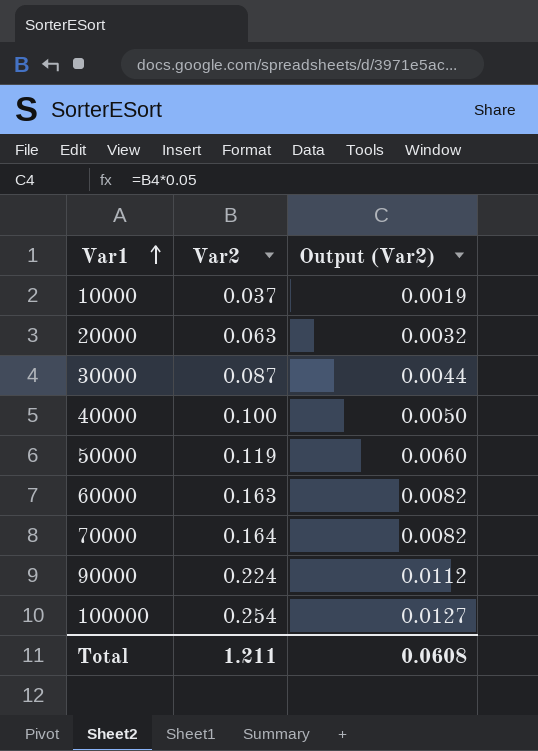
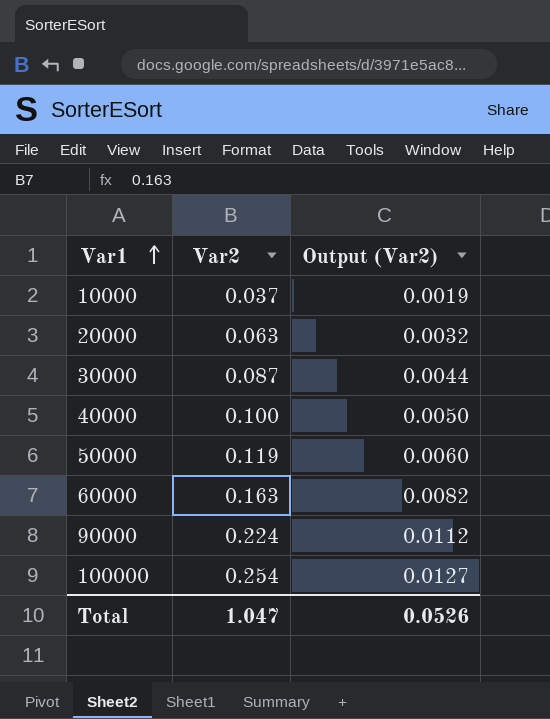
row 70000: 0.164 | 0.0082 -> none
Total | Var2: 1.211 -> 1.047
Total | Output (Var2): 0.0608 -> 0.0526

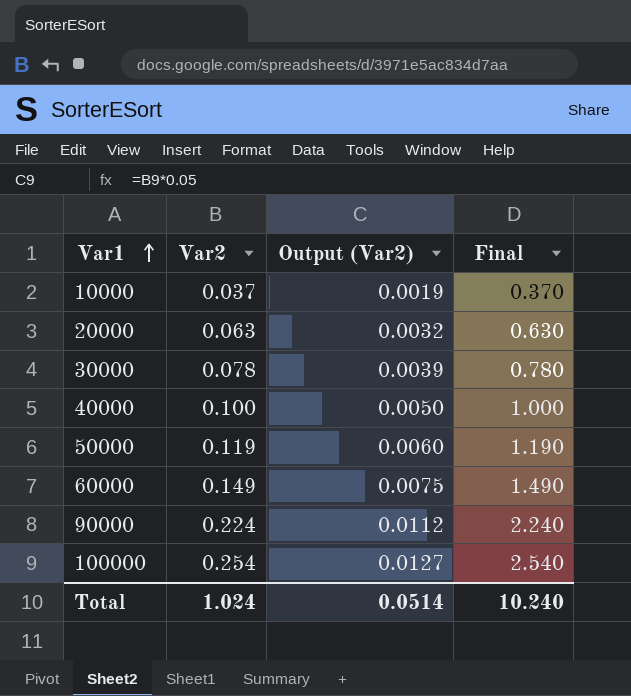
column Final | formula: none -> [Var2] * 10
30000 | Var2: 0.087 -> 0.078
30000 | Output (Var2): 0.0044 -> 0.0039
60000 | Var2: 0.163 -> 0.149
60000 | Output (Var2): 0.0082 -> 0.0075
Total | Var2: 1.047 -> 1.024
Total | Output (Var2): 0.0526 -> 0.0514

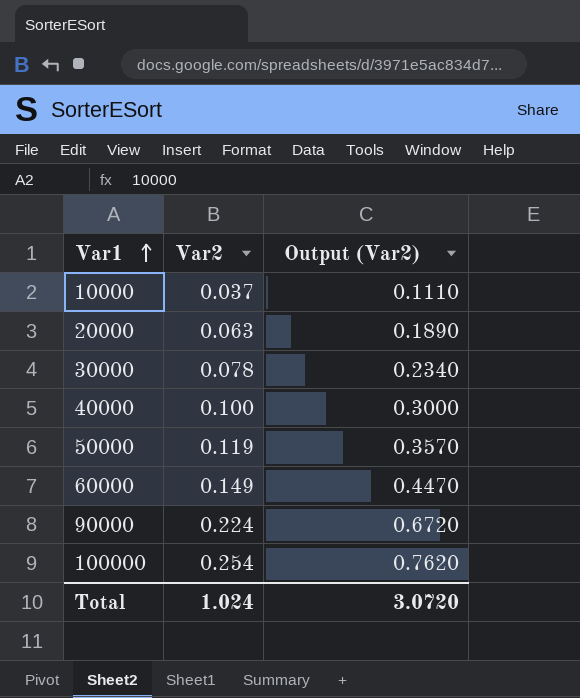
column Final | formula: [Var2] * 10 -> none
column Output (Var2) | formula: [Var2] * 0.05 -> [Var2] * 3
Total | Output (Var2): 0.0514 -> 3.0720

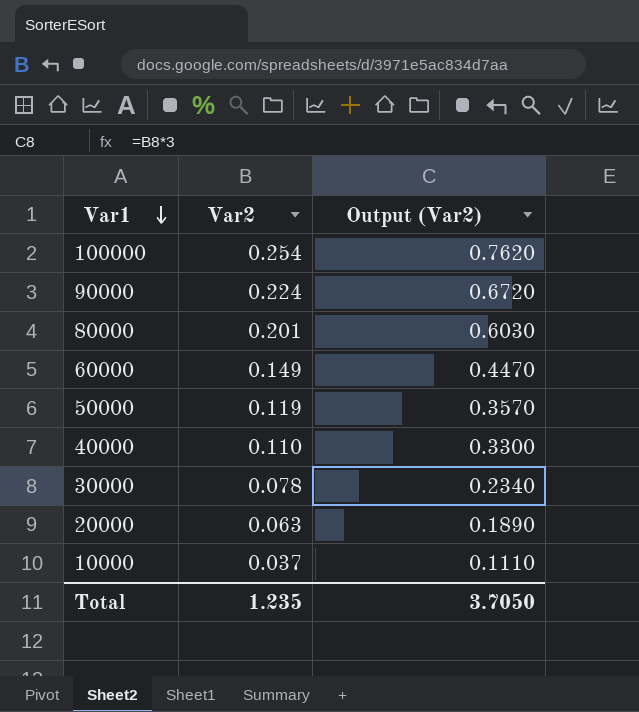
row order: Var1 ascending -> Var1 descending
row 80000: none -> 0.201 | 0.6030
40000 | Var2: 0.100 -> 0.110
40000 | Output (Var2): 0.3000 -> 0.3300
Total | Var2: 1.024 -> 1.235
Total | Output (Var2): 3.0720 -> 3.7050

